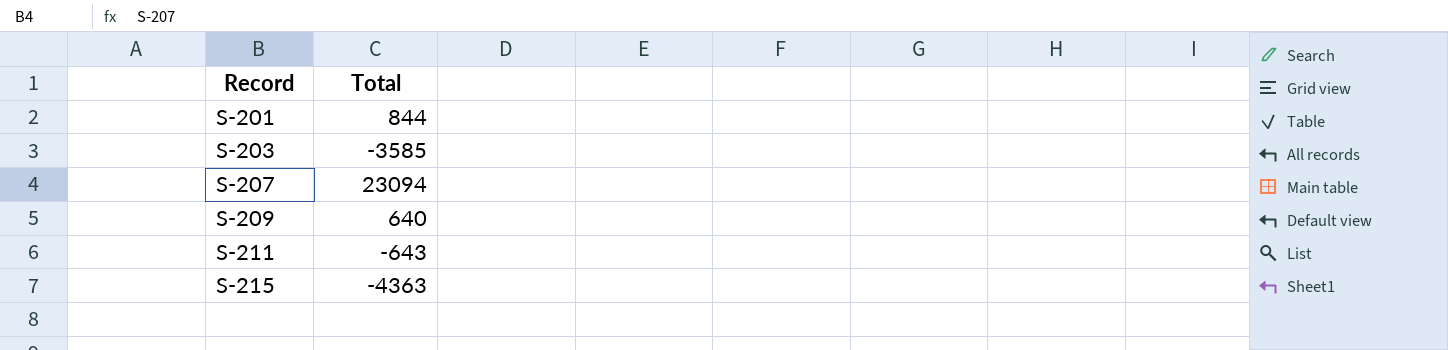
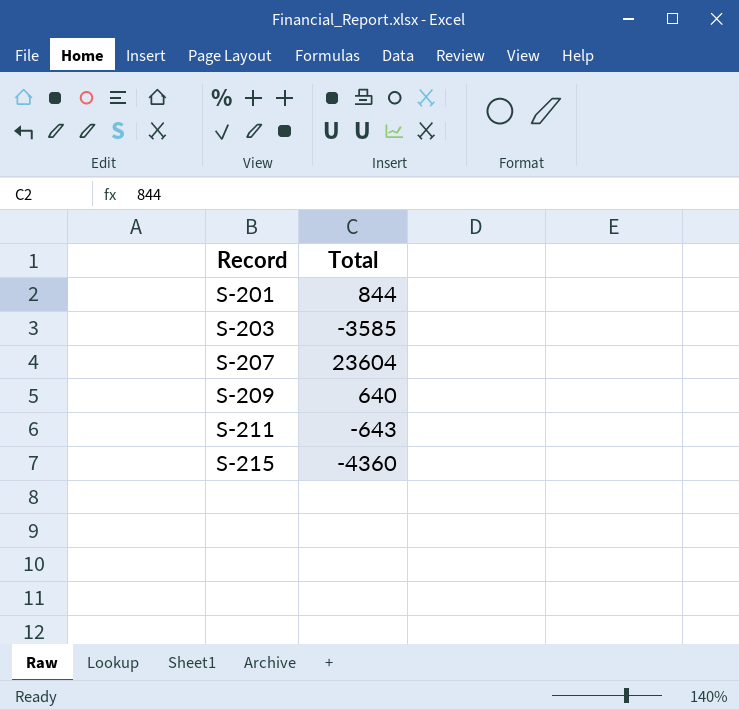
S-207 | Total: 23094 -> 23604
S-215 | Total: -4363 -> -4360

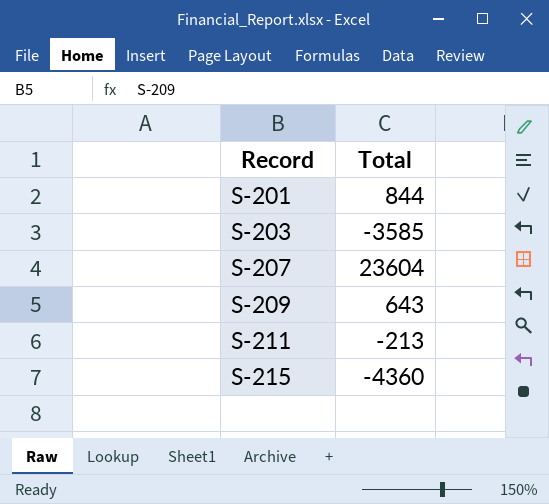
S-209 | Total: 640 -> 643
S-211 | Total: -643 -> -213

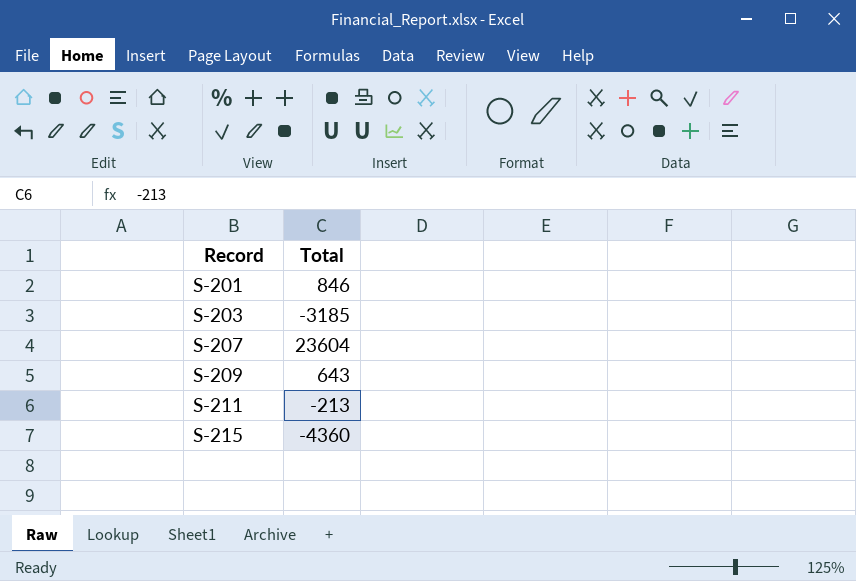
S-201 | Total: 844 -> 846
S-203 | Total: -3585 -> -3185

